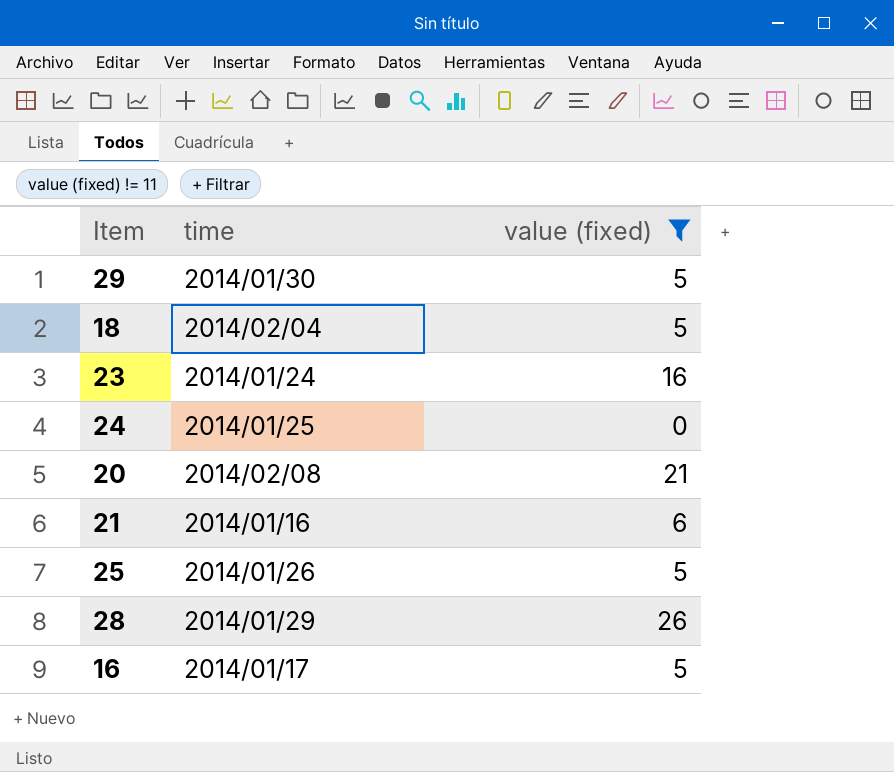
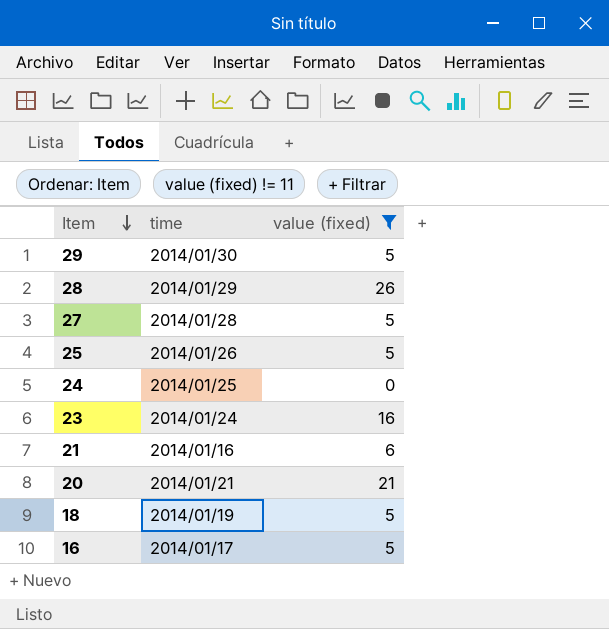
row order: none -> Item descending
row 27: none -> 2014/01/28 | 5
20 | time: 2014/02/08 -> 2014/01/21
18 | time: 2014/02/04 -> 2014/01/19

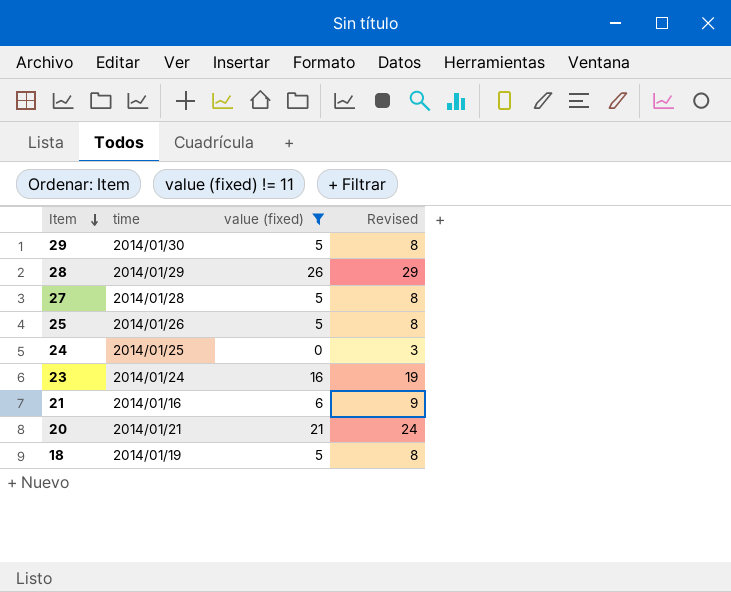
column Revised | formula: none -> [value (fixed)] + 3
row 16: 2014/01/17 | 5 -> none

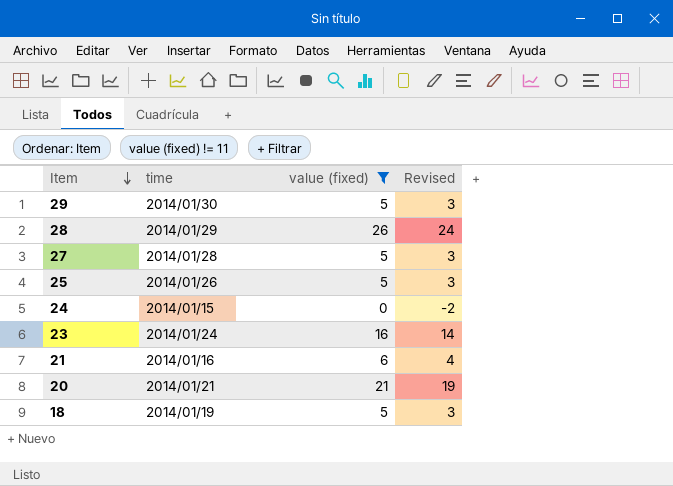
column Revised | formula: [value (fixed)] + 3 -> [value (fixed)] - 2
24 | time: 2014/01/25 -> 2014/01/15

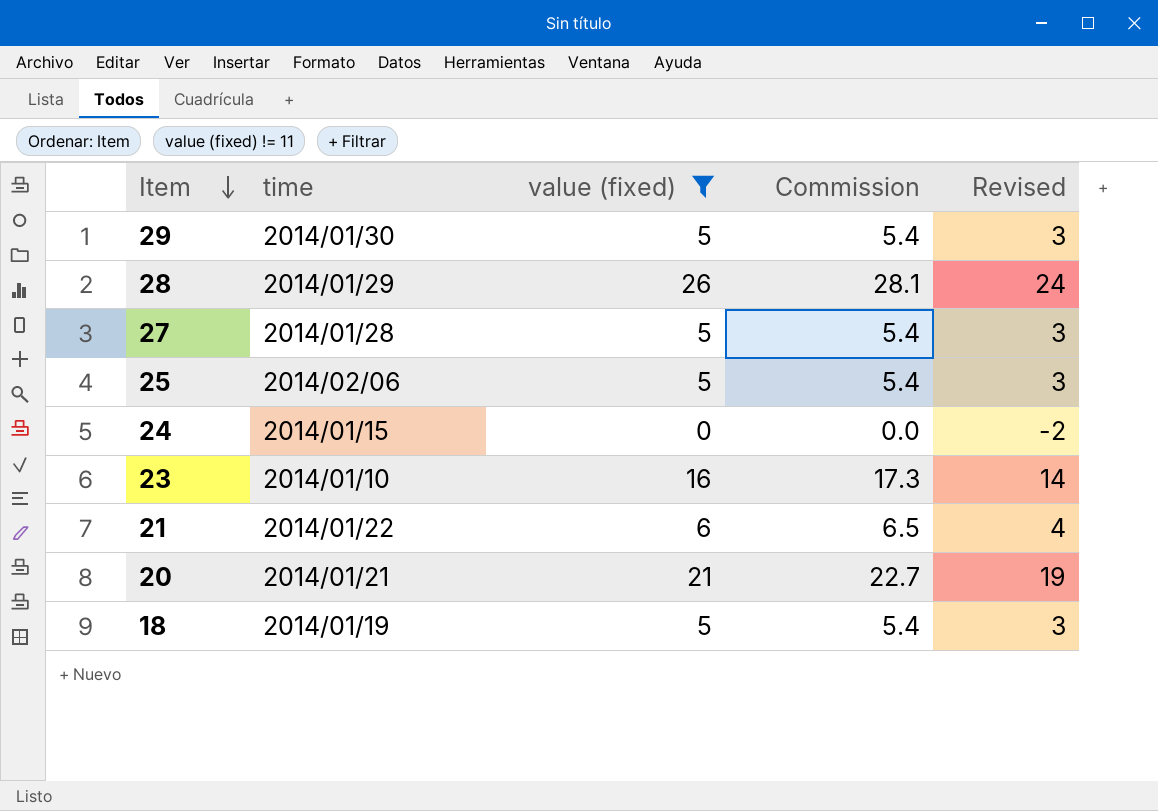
column Commission | formula: none -> [value (fixed)] * 1.08
25 | time: 2014/01/26 -> 2014/02/06
23 | time: 2014/01/24 -> 2014/01/10
21 | time: 2014/01/16 -> 2014/01/22

